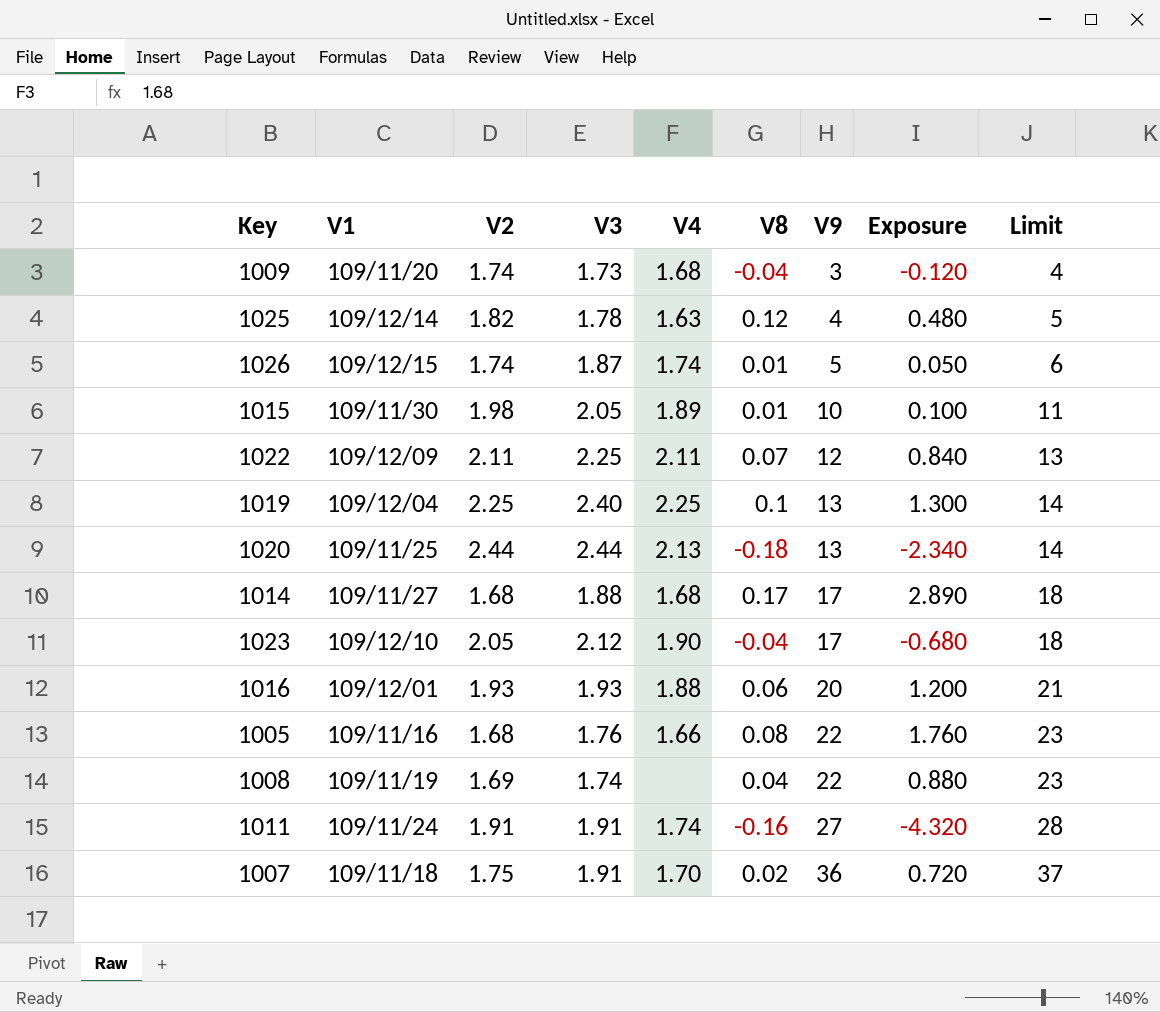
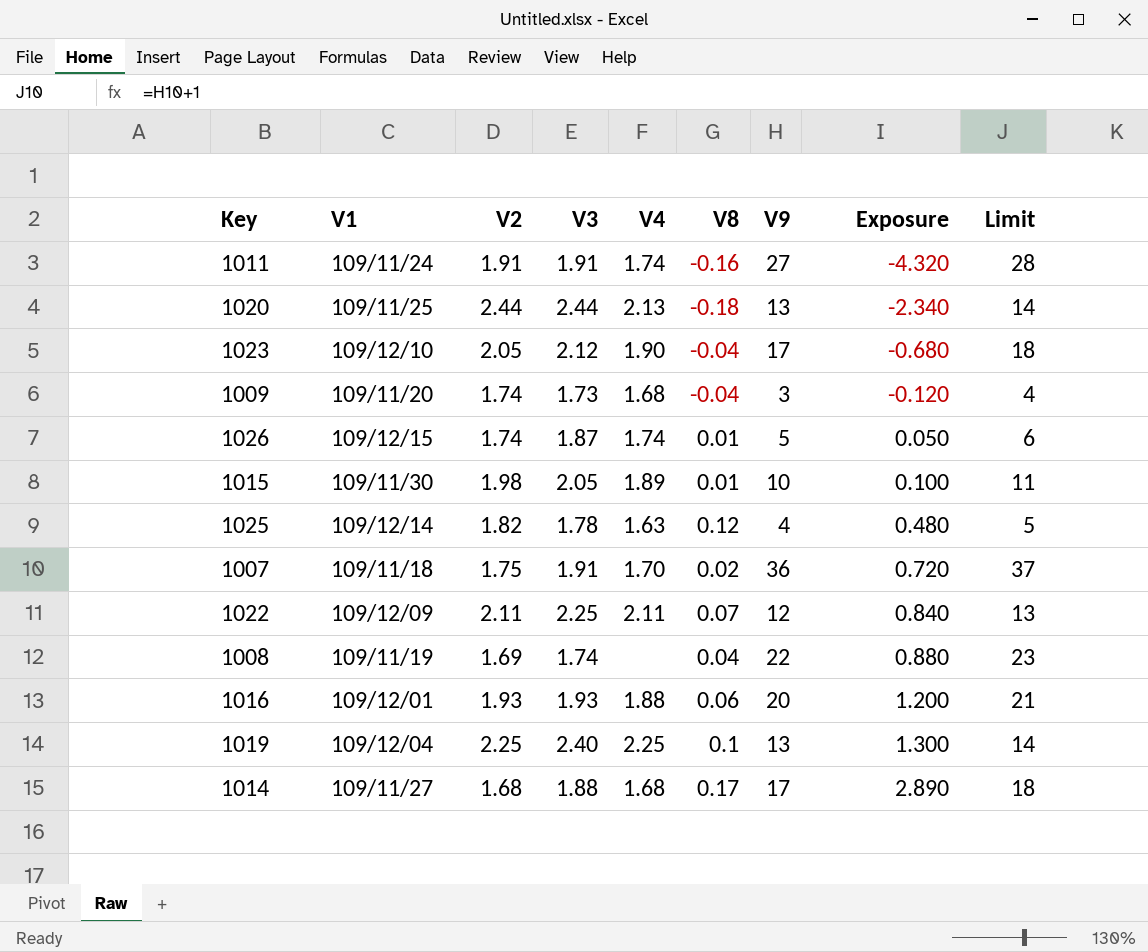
row order: V9 ascending -> Exposure ascending
row 1005: 109/11/16 | 1.68 | 1.76 | 1.66 | 0.08 | 22 | 1.760 | 23 -> none

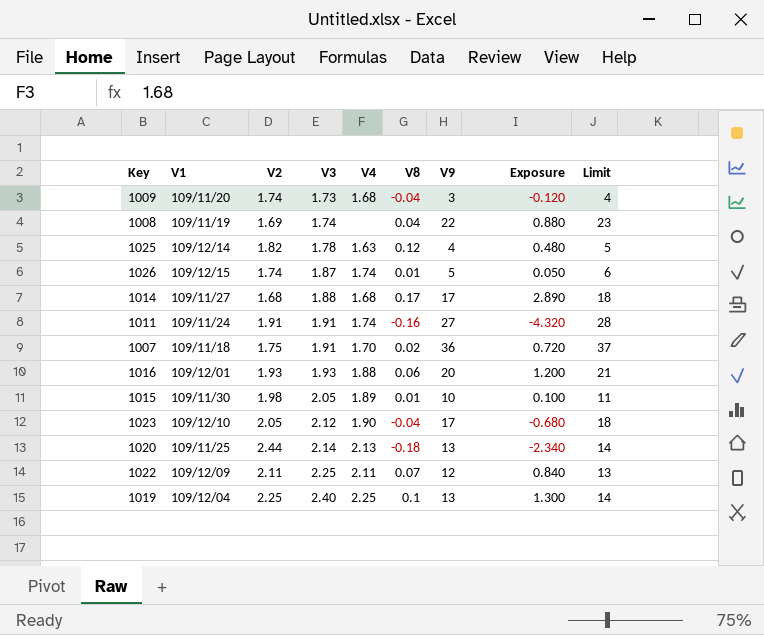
row order: Exposure ascending -> V3 ascending
1020 | V3: 2.44 -> 2.14

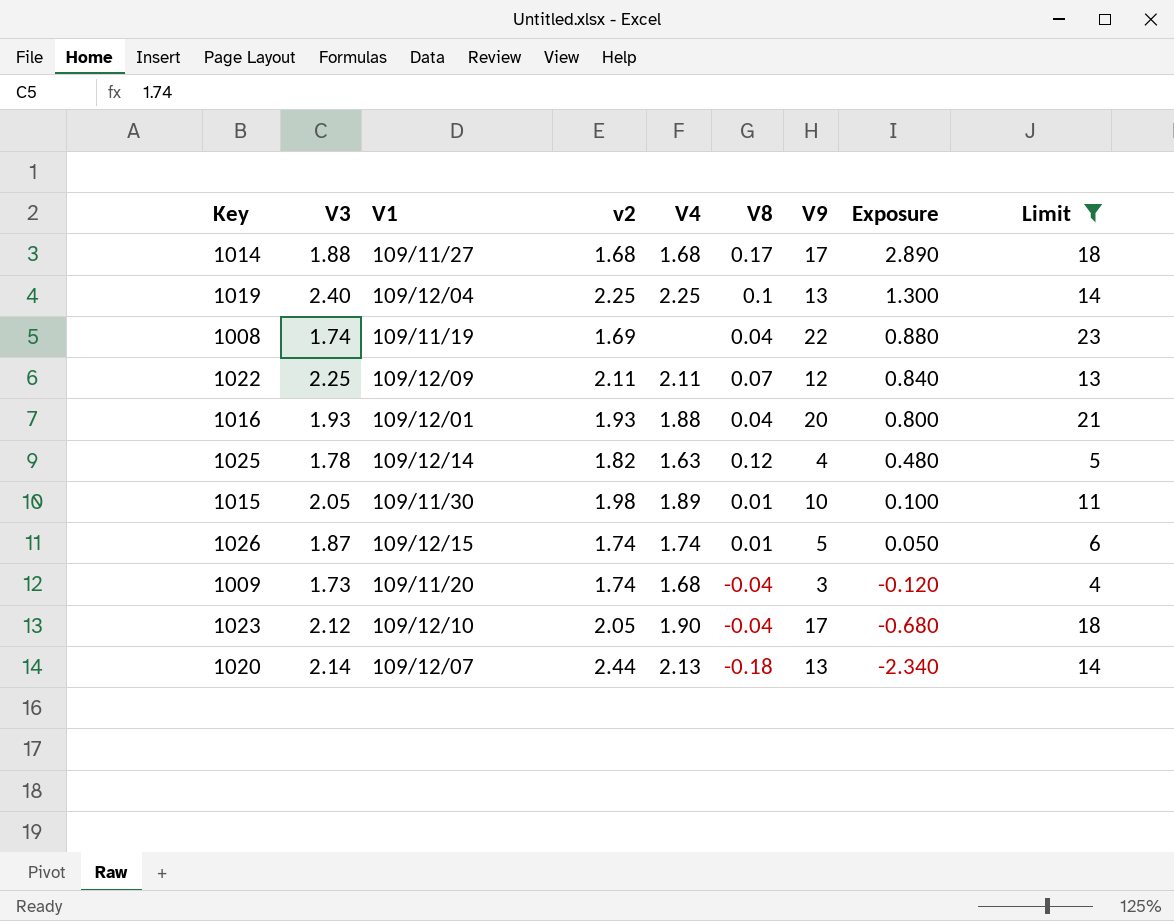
filter: none -> Limit <= 23
row order: V3 ascending -> Exposure descending
column V3 | position: 4 -> 2
column name: V2 -> v2
1016 | V8: 0.06 -> 0.04
1016 | Exposure: 1.200 -> 0.800
1020 | V1: 109/11/25 -> 109/12/07

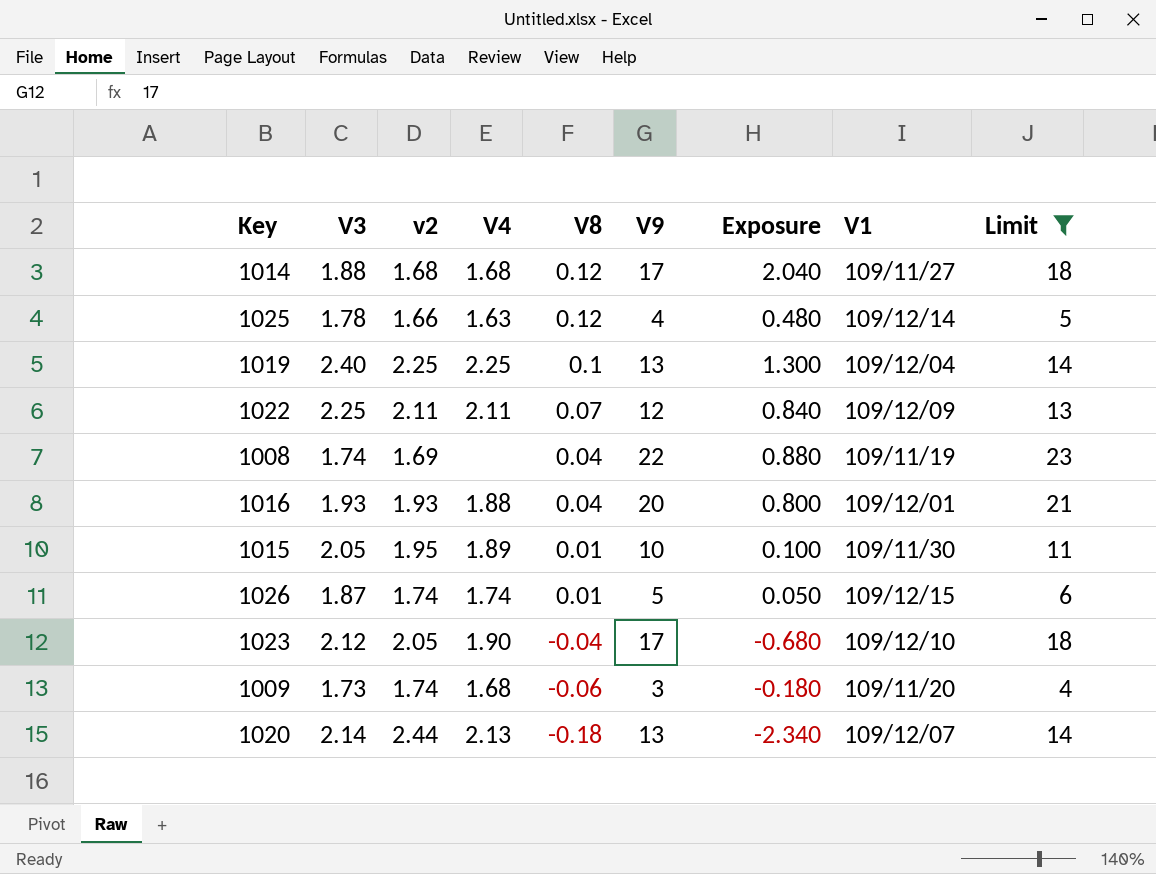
row order: Exposure descending -> V8 descending
column V1 | position: 3 -> 8
1014 | V8: 0.17 -> 0.12
1014 | Exposure: 2.890 -> 2.040
1025 | v2: 1.82 -> 1.66
1015 | v2: 1.98 -> 1.95
1009 | V8: -0.04 -> -0.06
1009 | Exposure: -0.120 -> -0.180

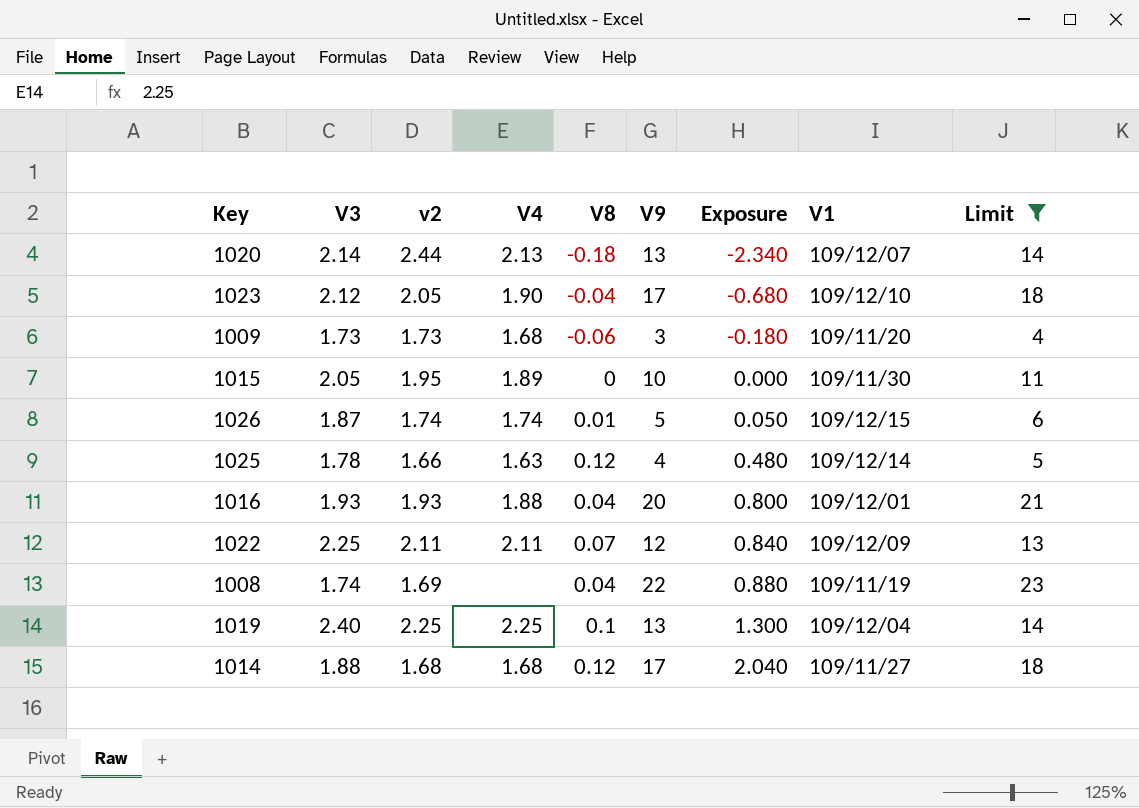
row order: V8 descending -> Exposure ascending
1009 | v2: 1.74 -> 1.73
1015 | V8: 0.01 -> 0
1015 | Exposure: 0.100 -> 0.000

